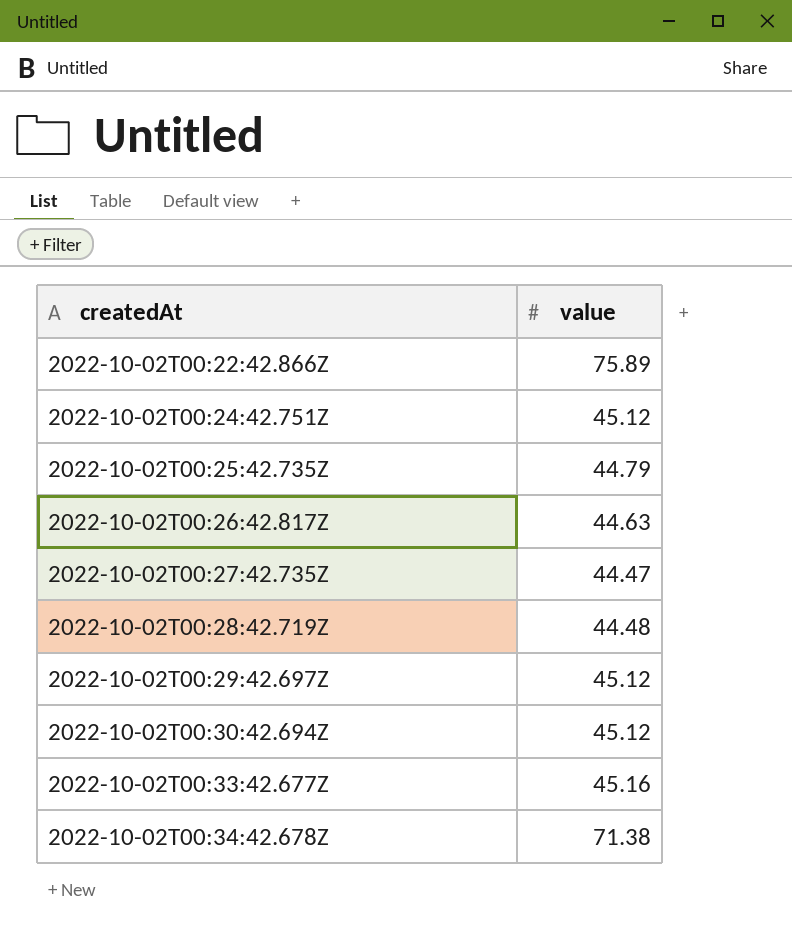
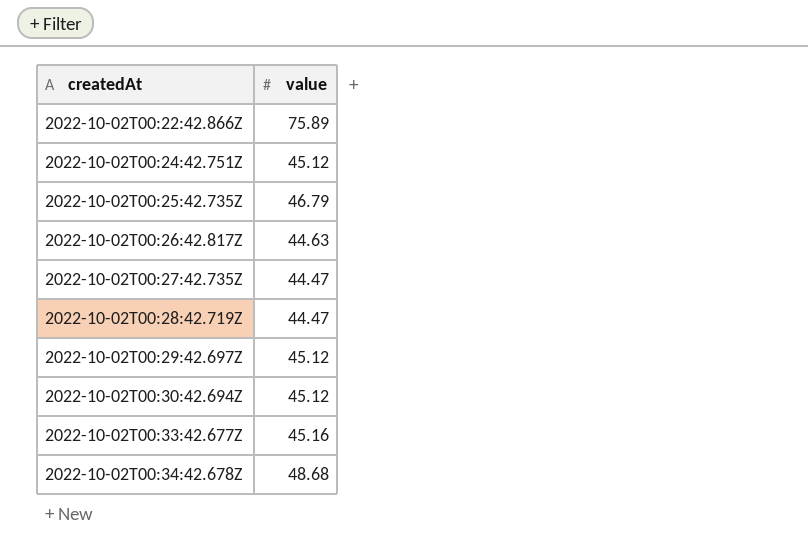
2022-10-02T00:25:42.735Z | value: 44.79 -> 46.79
2022-10-02T00:28:42.719Z | value: 44.48 -> 44.47
2022-10-02T00:34:42.678Z | value: 71.38 -> 48.68

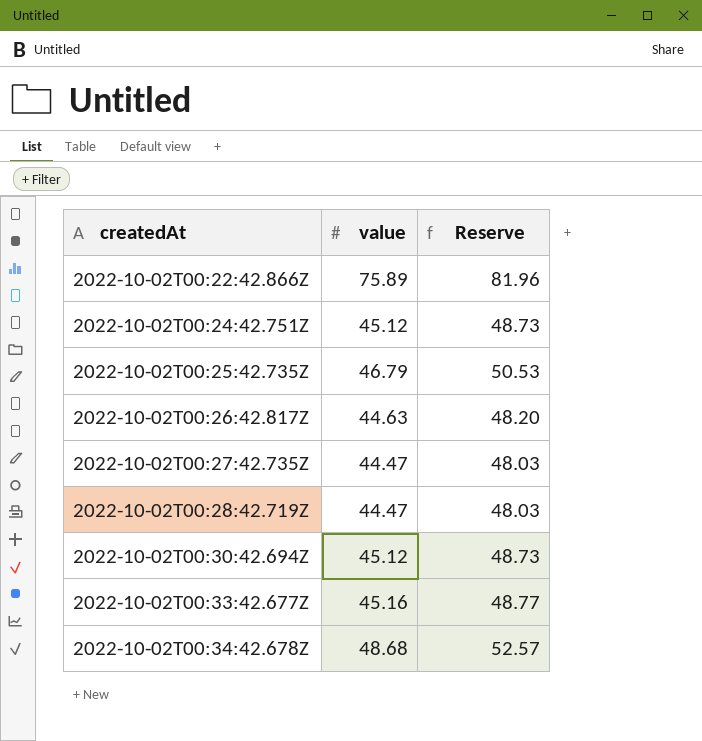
column Reserve | formula: none -> [value] * 1.08
row 2022-10-02T00:29:42.697Z: 45.12 -> none

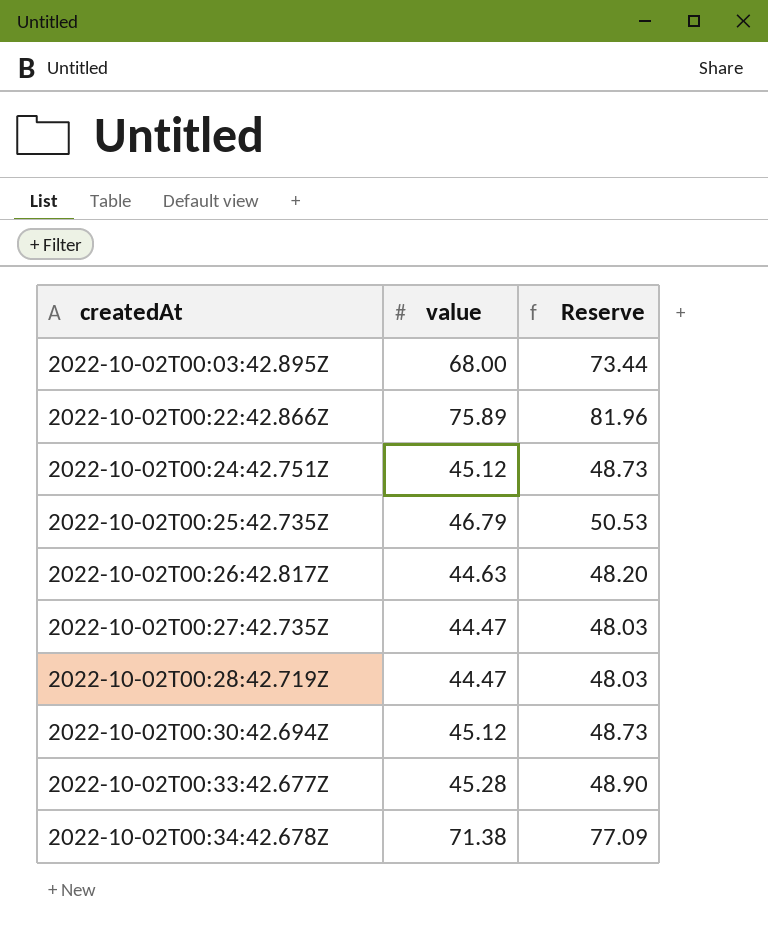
row 2022-10-02T00:03:42.895Z: none -> 68.00 | 73.44
2022-10-02T00:33:42.677Z | value: 45.16 -> 45.28
2022-10-02T00:33:42.677Z | Reserve: 48.77 -> 48.90
2022-10-02T00:34:42.678Z | value: 48.68 -> 71.38
2022-10-02T00:34:42.678Z | Reserve: 52.57 -> 77.09

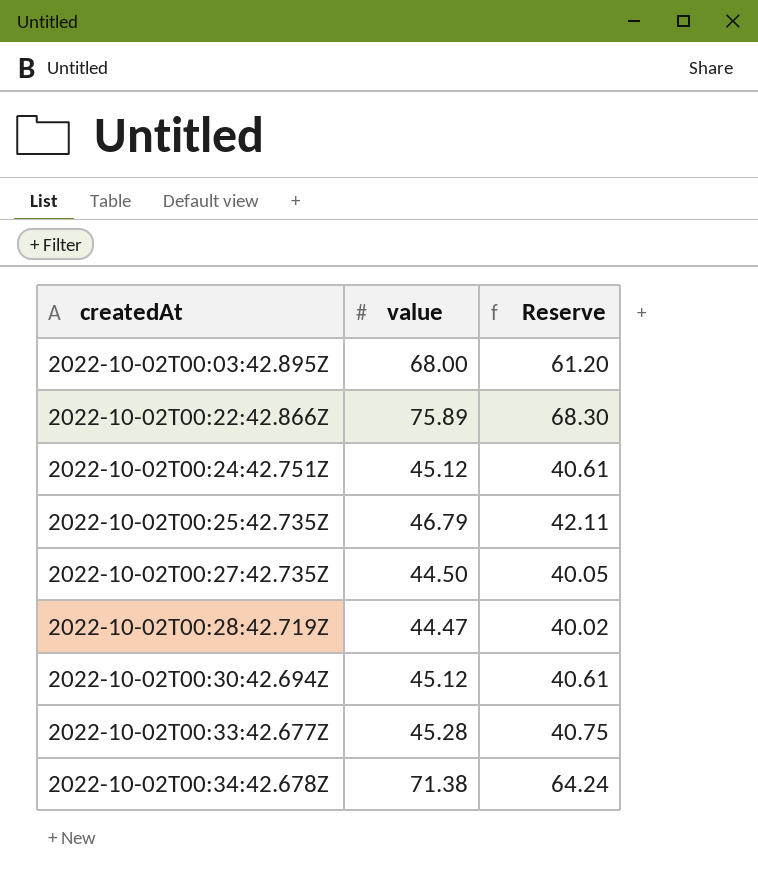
column Reserve | formula: [value] * 1.08 -> [value] * 0.9
row 2022-10-02T00:26:42.817Z: 44.63 | 48.20 -> none
2022-10-02T00:27:42.735Z | value: 44.47 -> 44.50

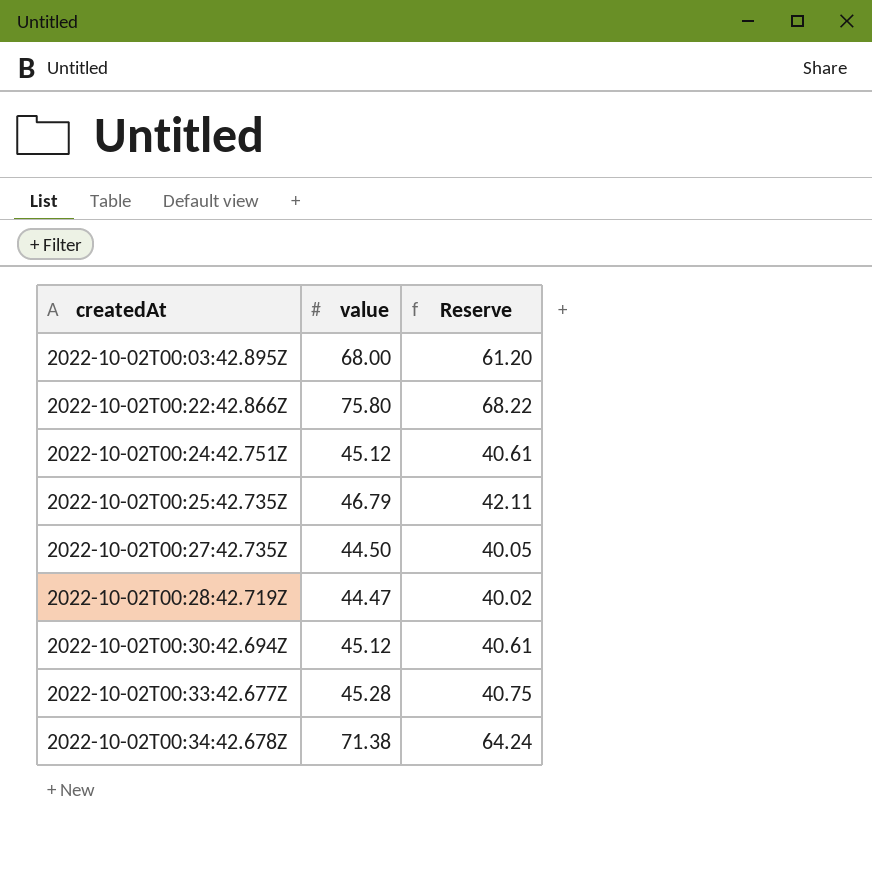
2022-10-02T00:22:42.866Z | value: 75.89 -> 75.80
2022-10-02T00:22:42.866Z | Reserve: 68.30 -> 68.22

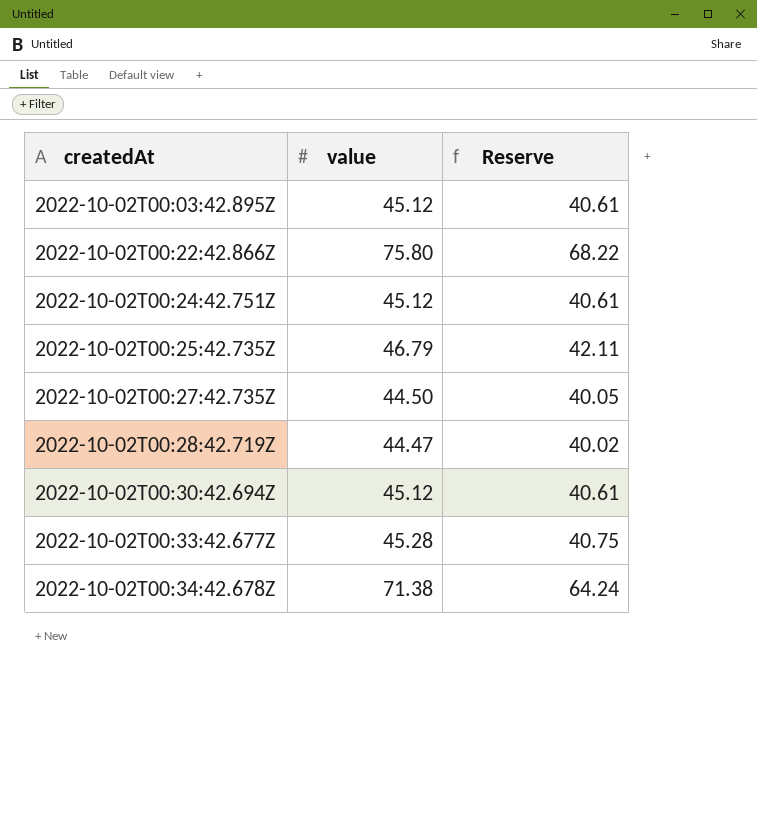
2022-10-02T00:03:42.895Z | value: 68.00 -> 45.12
2022-10-02T00:03:42.895Z | Reserve: 61.20 -> 40.61

